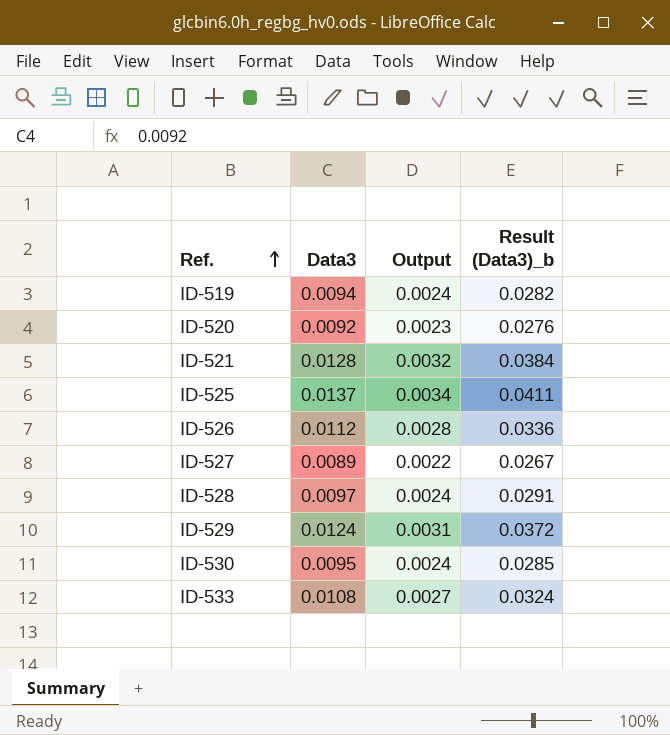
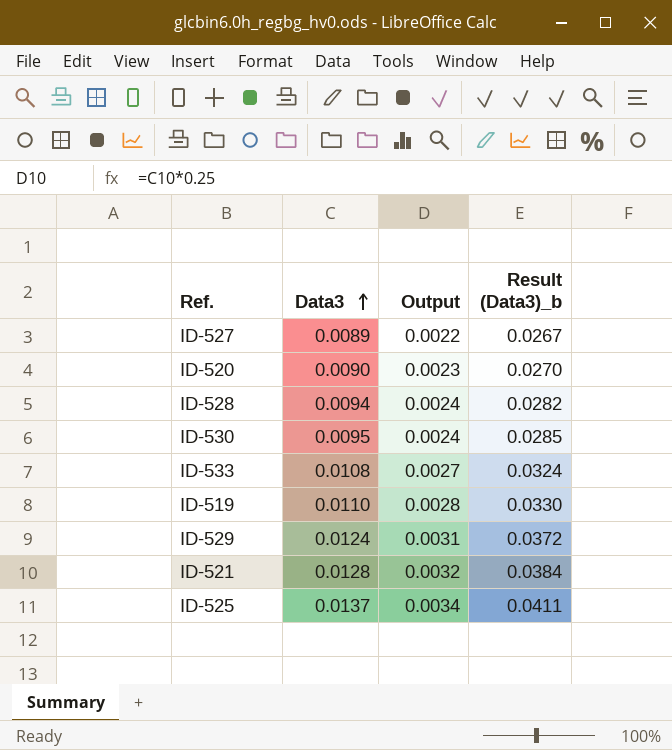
row order: Ref. ascending -> Data3 ascending
row ID-526: 0.0112 | 0.0028 | 0.0336 -> none
ID-520 | Data3: 0.0092 -> 0.0090
ID-520 | Result (Data3)_b: 0.0276 -> 0.0270
ID-528 | Data3: 0.0097 -> 0.0094
ID-528 | Result (Data3)_b: 0.0291 -> 0.0282
ID-519 | Data3: 0.0094 -> 0.0110
ID-519 | Output: 0.0024 -> 0.0028
ID-519 | Result (Data3)_b: 0.0282 -> 0.0330

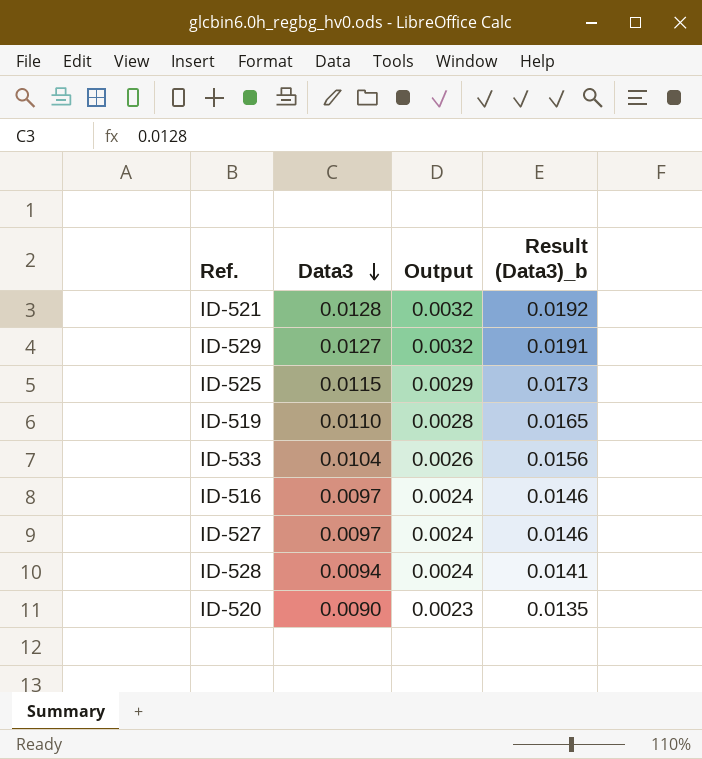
row order: Data3 ascending -> Data3 descending
column Result (Data3)_b | formula: [Data3] * 3 -> [Data3] * 1.5
row ID-530: 0.0095 | 0.0024 | 0.0285 -> none
ID-529 | Data3: 0.0124 -> 0.0127
ID-529 | Output: 0.0031 -> 0.0032
ID-525 | Data3: 0.0137 -> 0.0115
ID-525 | Output: 0.0034 -> 0.0029
ID-533 | Data3: 0.0108 -> 0.0104
ID-533 | Output: 0.0027 -> 0.0026
row ID-516: none -> 0.0097 | 0.0024 | 0.0146
ID-527 | Data3: 0.0089 -> 0.0097
ID-527 | Output: 0.0022 -> 0.0024

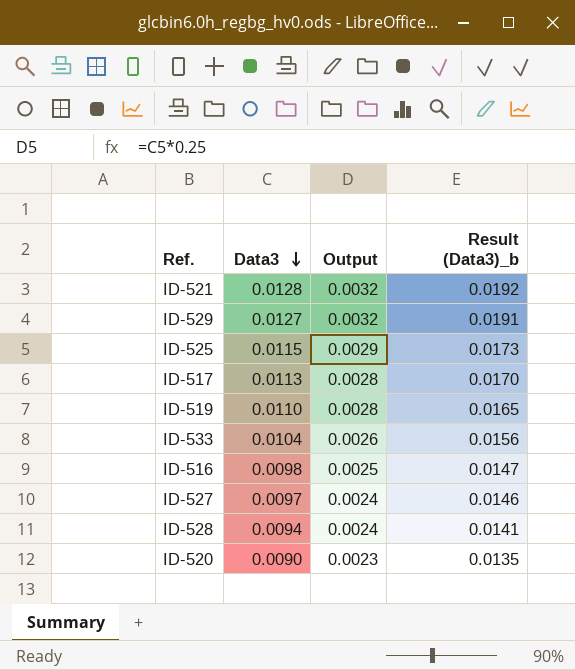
row ID-517: none -> 0.0113 | 0.0028 | 0.0170
ID-516 | Data3: 0.0097 -> 0.0098
ID-516 | Output: 0.0024 -> 0.0025
ID-516 | Result (Data3)_b: 0.0146 -> 0.0147

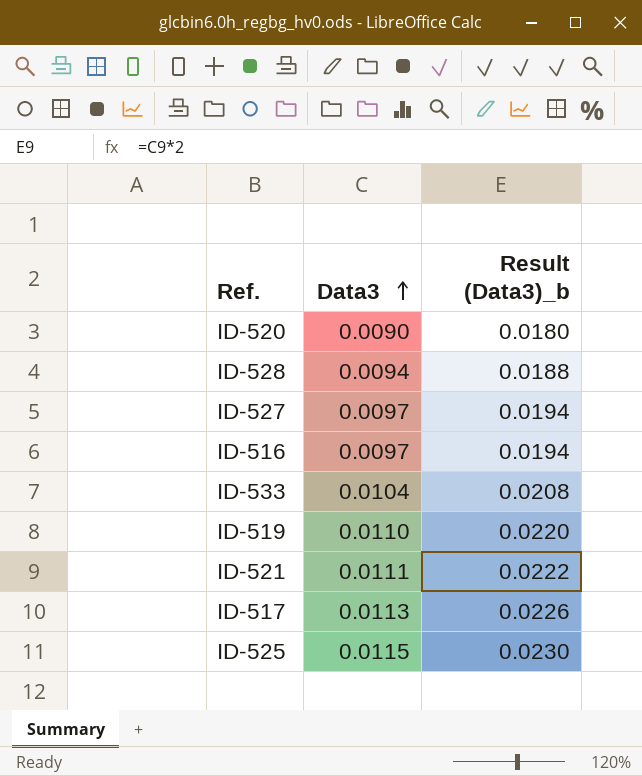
row order: Data3 descending -> Data3 ascending
column Output | formula: [Data3] * 0.25 -> none
column Result (Data3)_b | formula: [Data3] * 1.5 -> [Data3] * 2
row ID-529: 0.0127 | 0.0032 | 0.0191 -> none
ID-516 | Data3: 0.0098 -> 0.0097
ID-521 | Data3: 0.0128 -> 0.0111

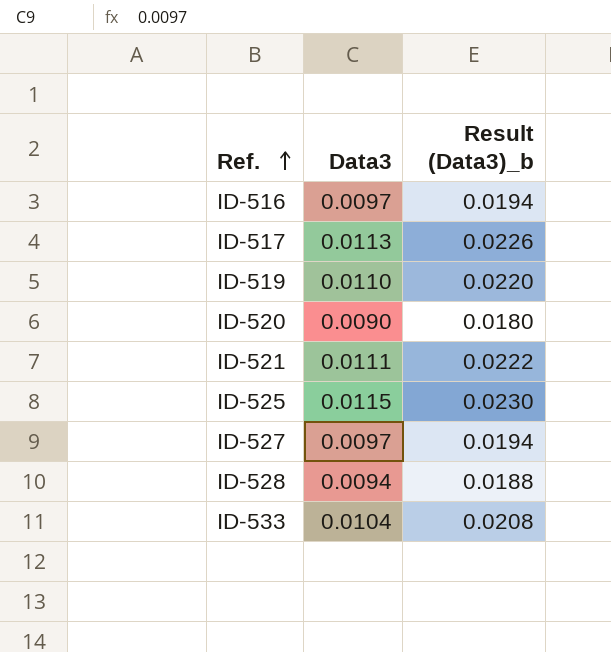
row order: Data3 ascending -> Ref. ascending

